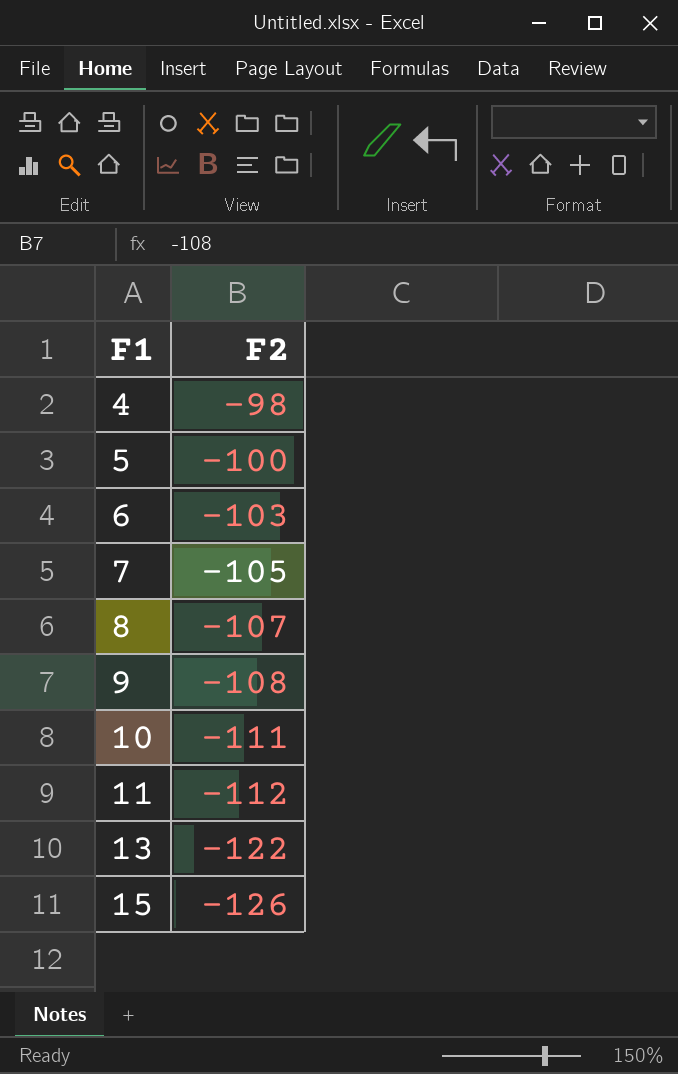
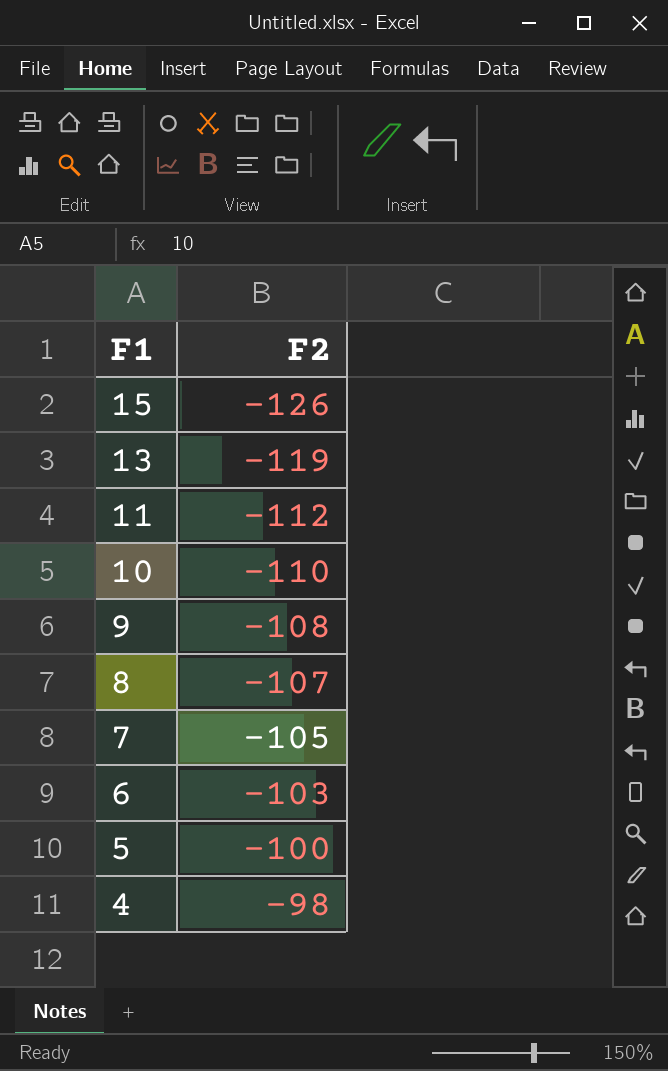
row order: F1 ascending -> F1 descending
13 | F2: -122 -> -119
10 | F2: -111 -> -110

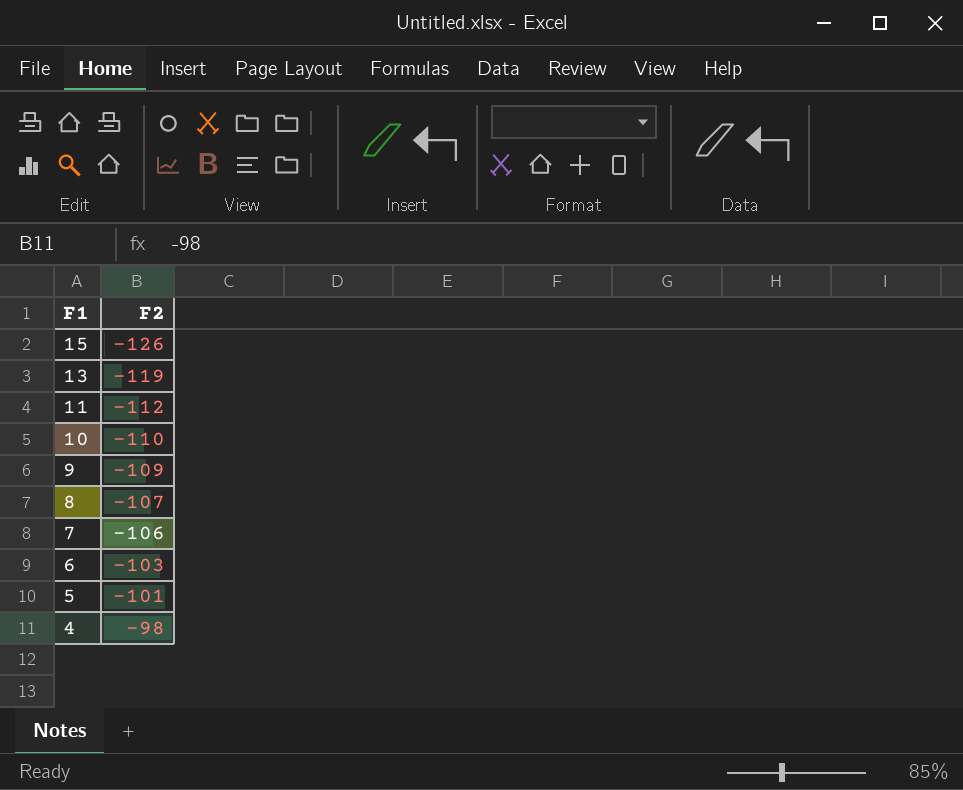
9 | F2: -108 -> -109
7 | F2: -105 -> -106
5 | F2: -100 -> -101

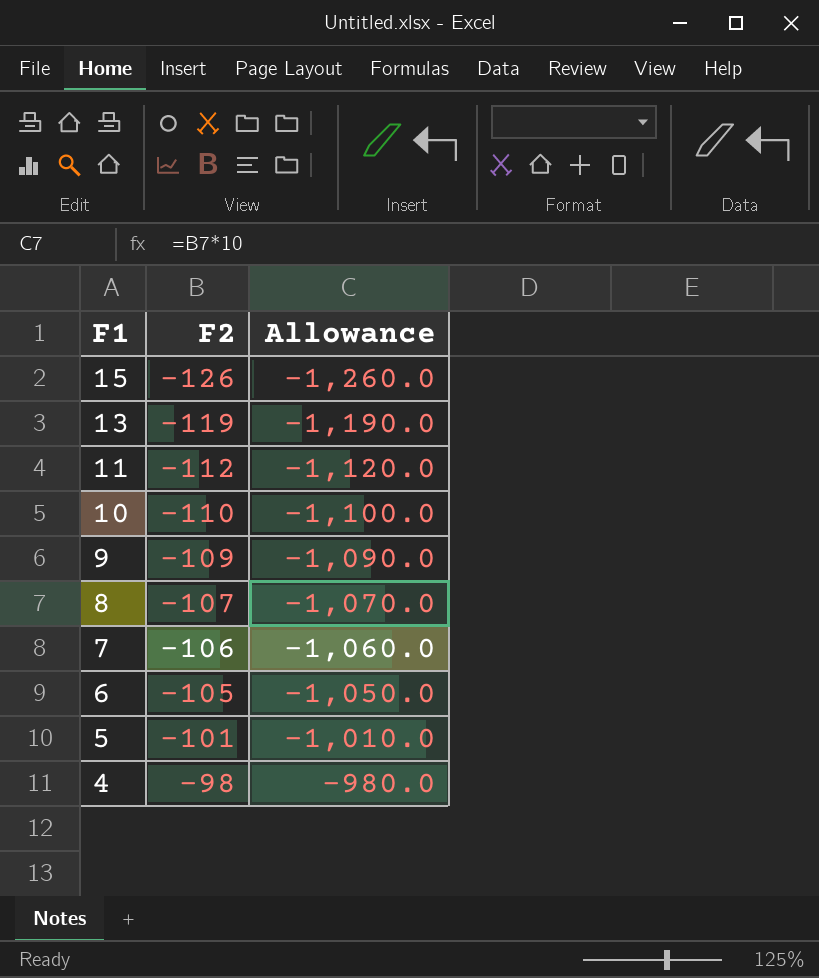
column Allowance | formula: none -> [F2] * 10
6 | F2: -103 -> -105

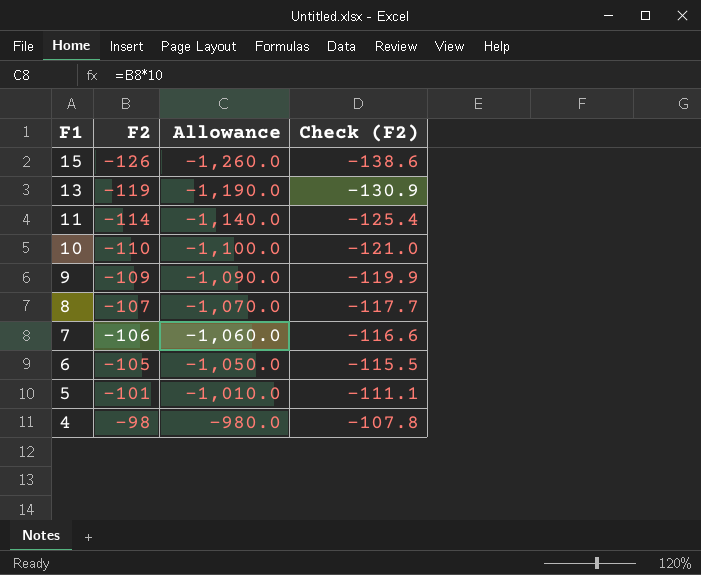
column Check (F2) | formula: none -> [F2] * 1.1
11 | F2: -112 -> -114
11 | Allowance: -1,120.0 -> -1,140.0

